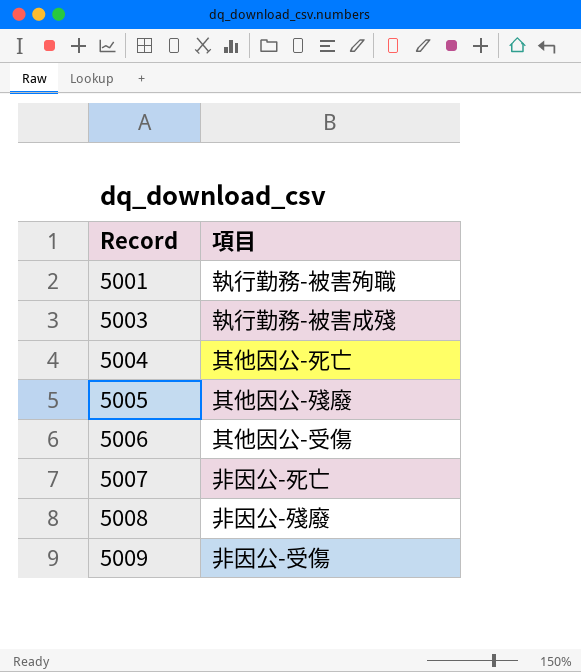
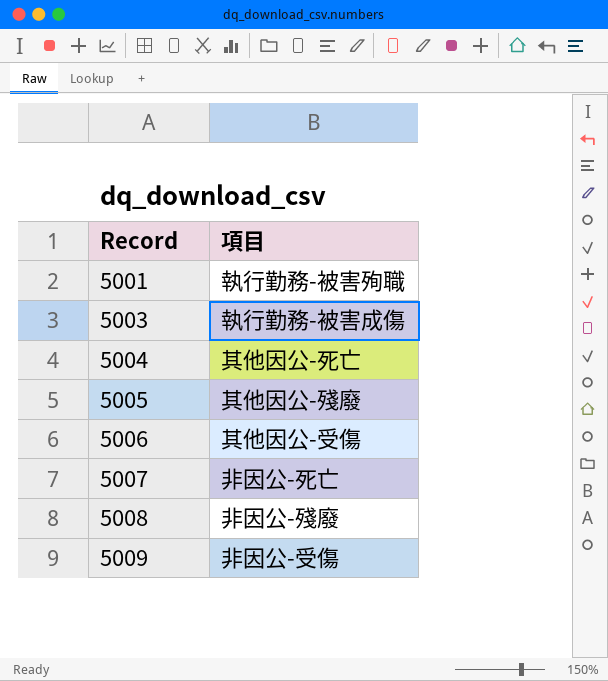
5003 | 項目: 執行勤務-被害成殘 -> 執行勤務-被害成傷

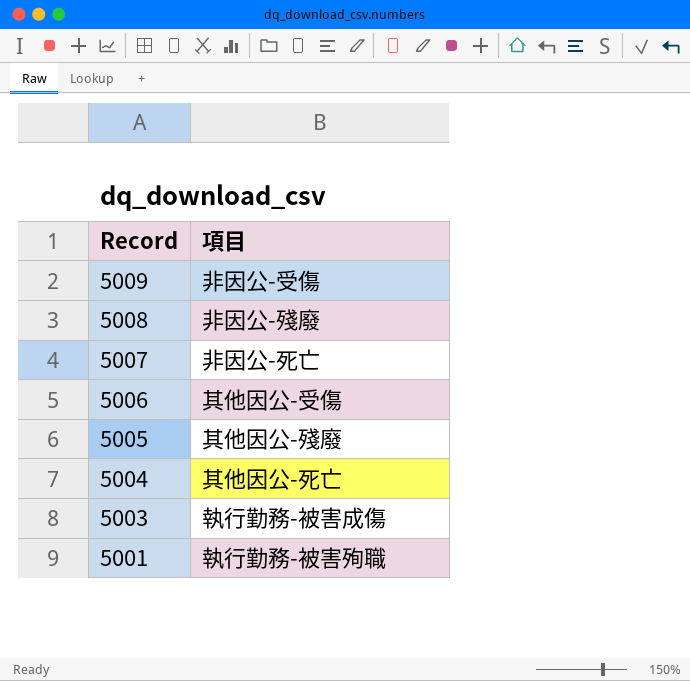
row order: Record ascending -> Record descending

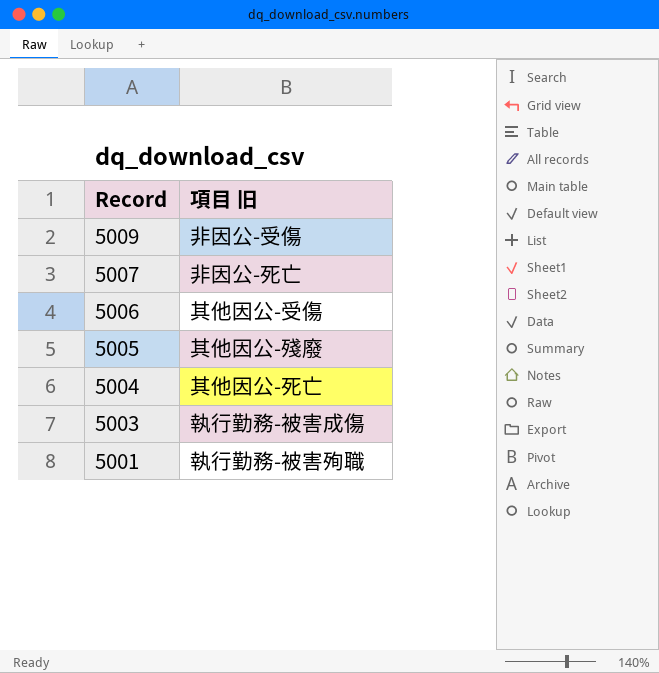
column name: 項目 -> 項目 旧
row 5008: 非因公-殘廢 -> none

